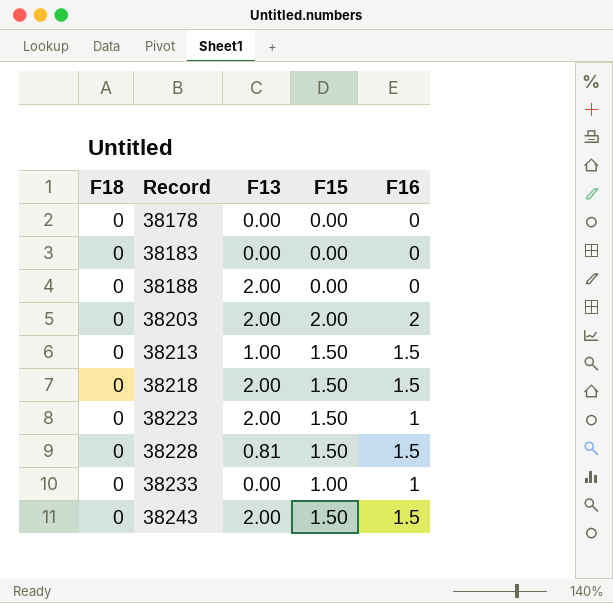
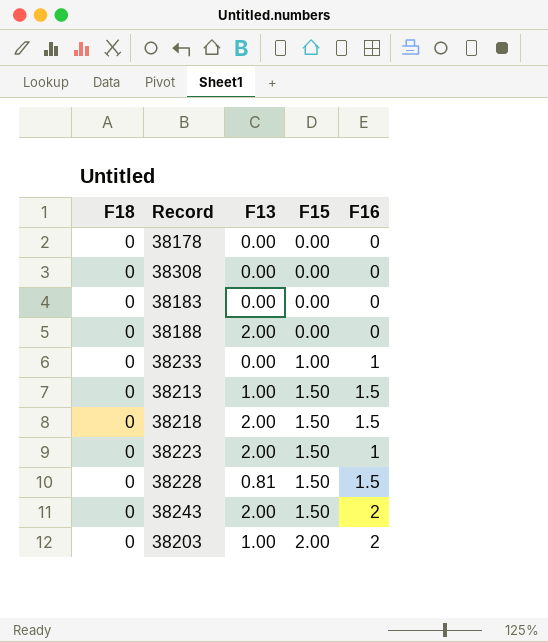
row order: Record ascending -> F15 ascending
row 38308: none -> 0 | 0.00 | 0.00 | 0
38243 | F16: 1.5 -> 2
38203 | F13: 2.00 -> 1.00

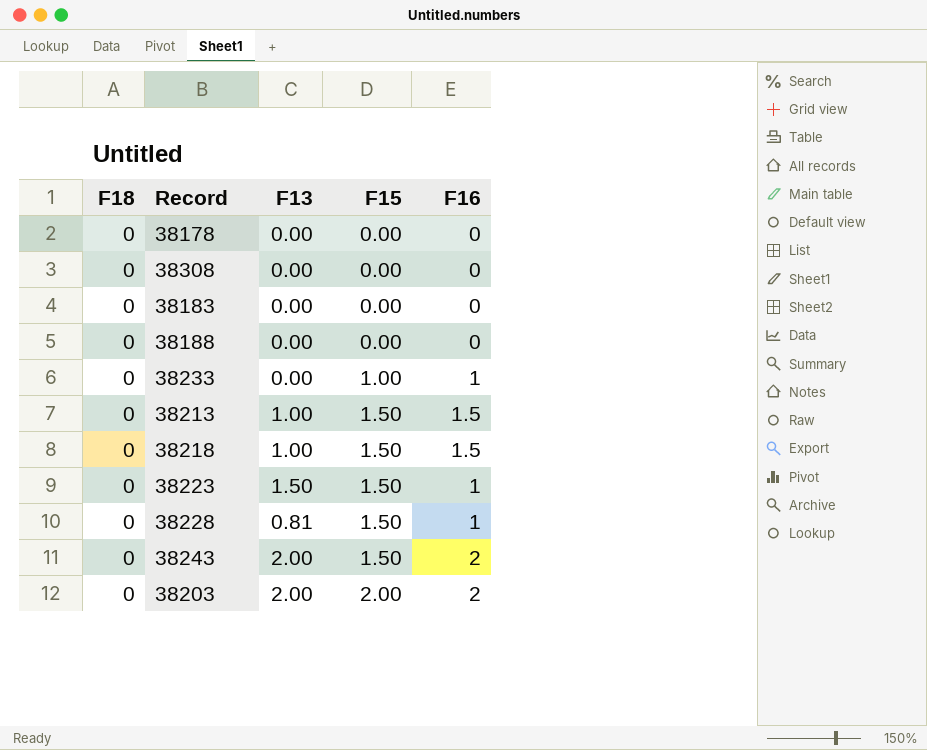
38188 | F13: 2.00 -> 0.00
38218 | F13: 2.00 -> 1.00
38223 | F13: 2.00 -> 1.50
38228 | F16: 1.5 -> 1
38203 | F13: 1.00 -> 2.00

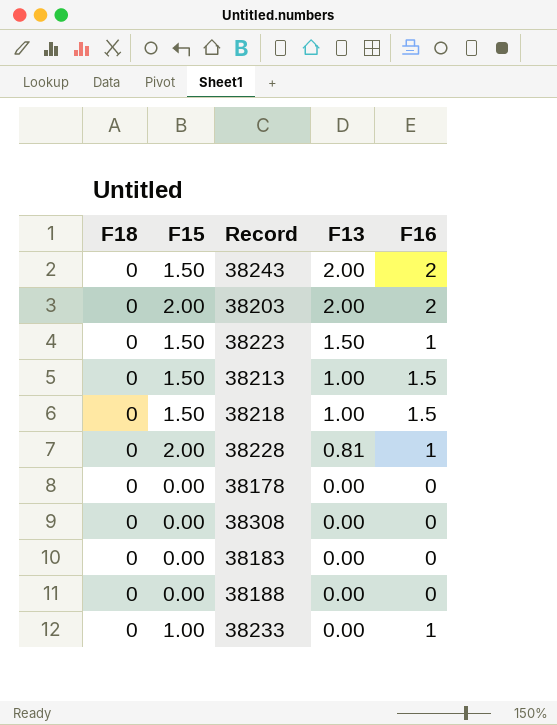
row order: F15 ascending -> F13 descending
column F15 | position: 4 -> 2
38228 | F15: 1.50 -> 2.00

